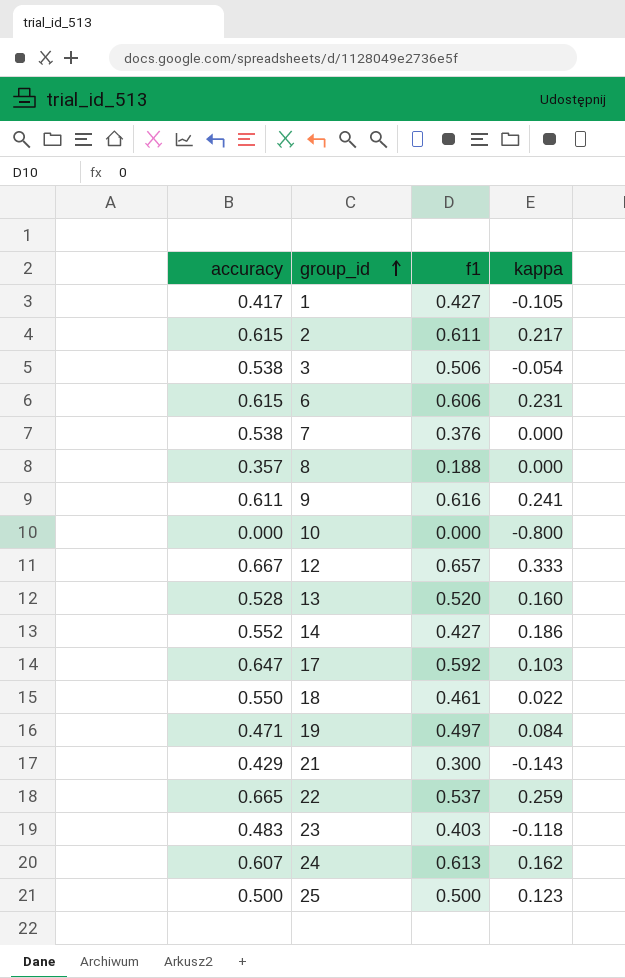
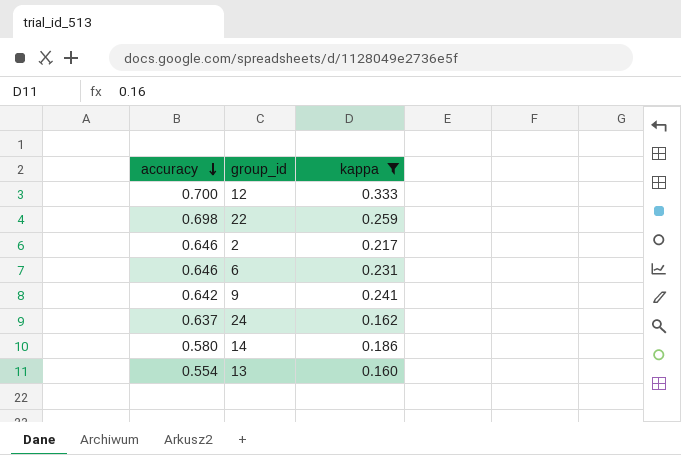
filter: none -> kappa >= 0.160
row order: group_id ascending -> accuracy descending
column f1 | position: 3 -> none
12 | accuracy: 0.667 -> 0.700
22 | accuracy: 0.665 -> 0.698
2 | accuracy: 0.615 -> 0.646
6 | accuracy: 0.615 -> 0.646
9 | accuracy: 0.611 -> 0.642
24 | accuracy: 0.607 -> 0.637
14 | accuracy: 0.552 -> 0.580
13 | accuracy: 0.528 -> 0.554

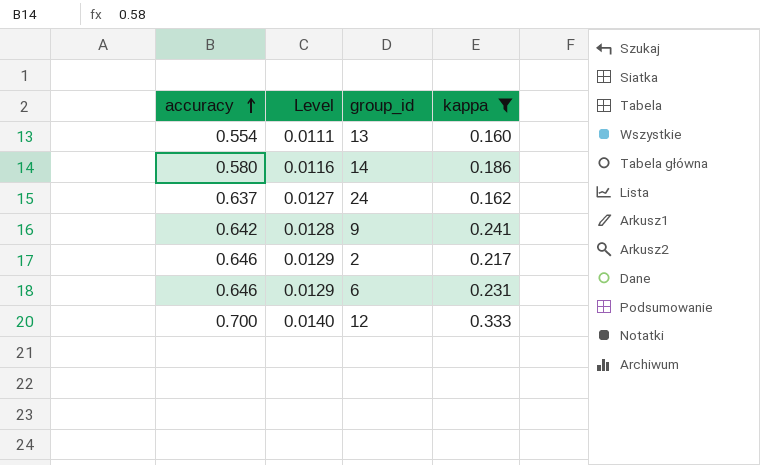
row order: accuracy descending -> accuracy ascending
column Level | formula: none -> [accuracy] * 0.02
row 22: 0.698 | 0.259 -> none

